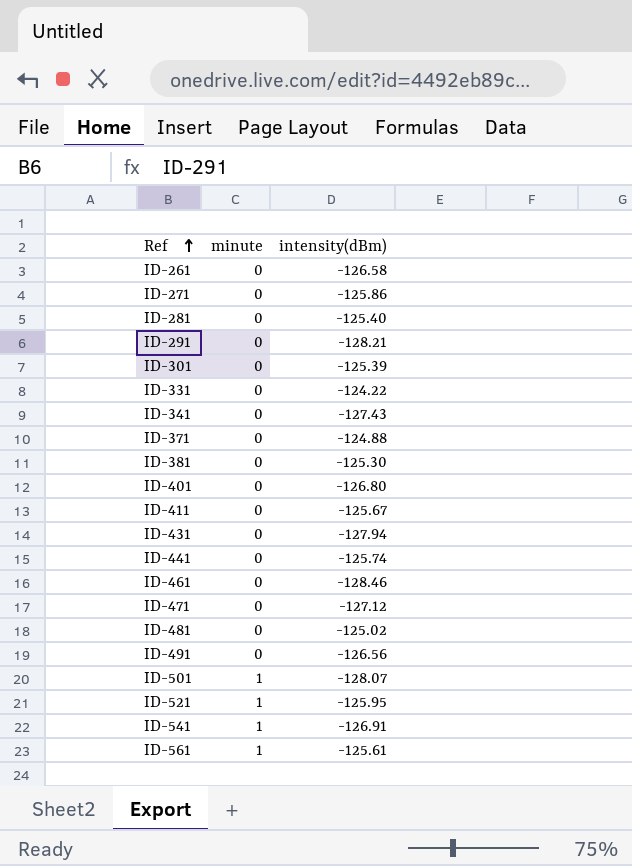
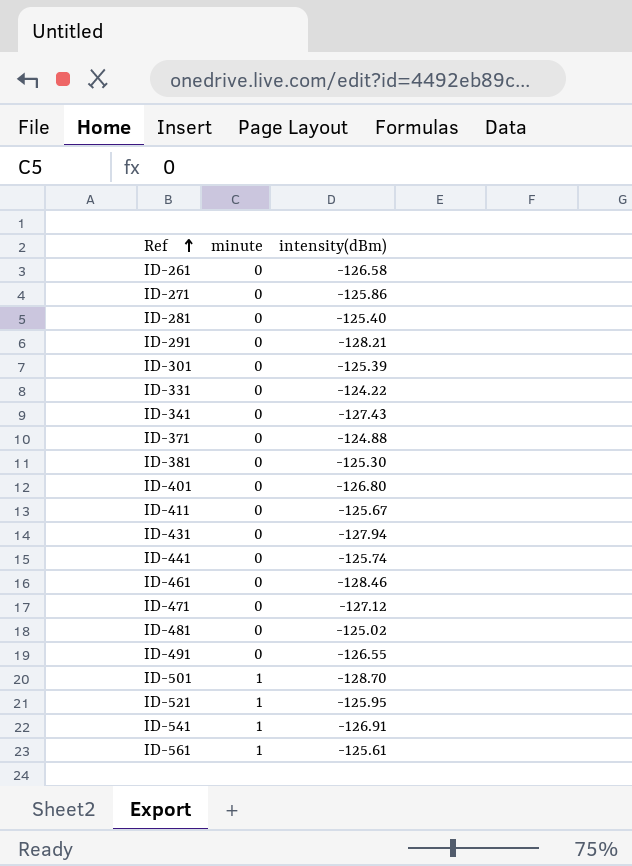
ID-491 | intensity(dBm): -126.56 -> -126.55
ID-501 | intensity(dBm): -128.07 -> -128.70

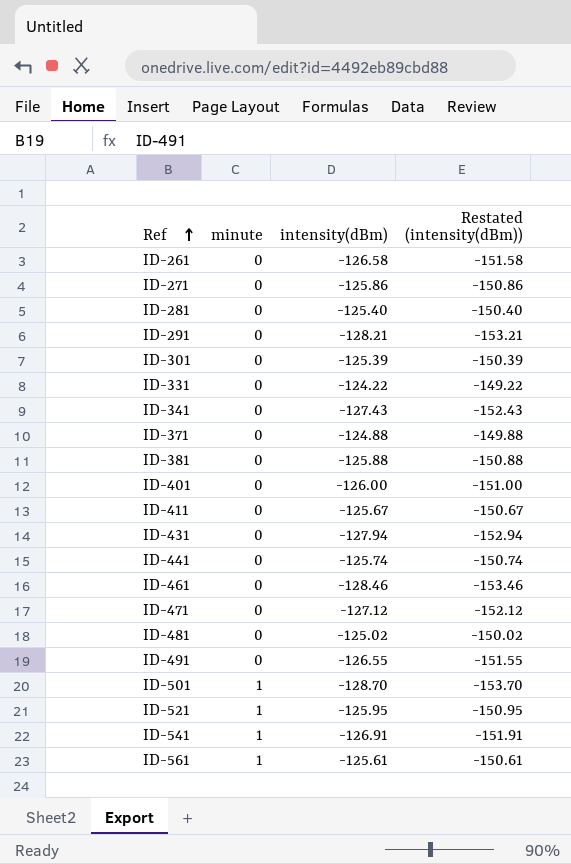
column Restated (intensity(dBm)) | formula: none -> [intensity(dBm)] - 25
ID-381 | intensity(dBm): -125.30 -> -125.88
ID-401 | intensity(dBm): -126.80 -> -126.00

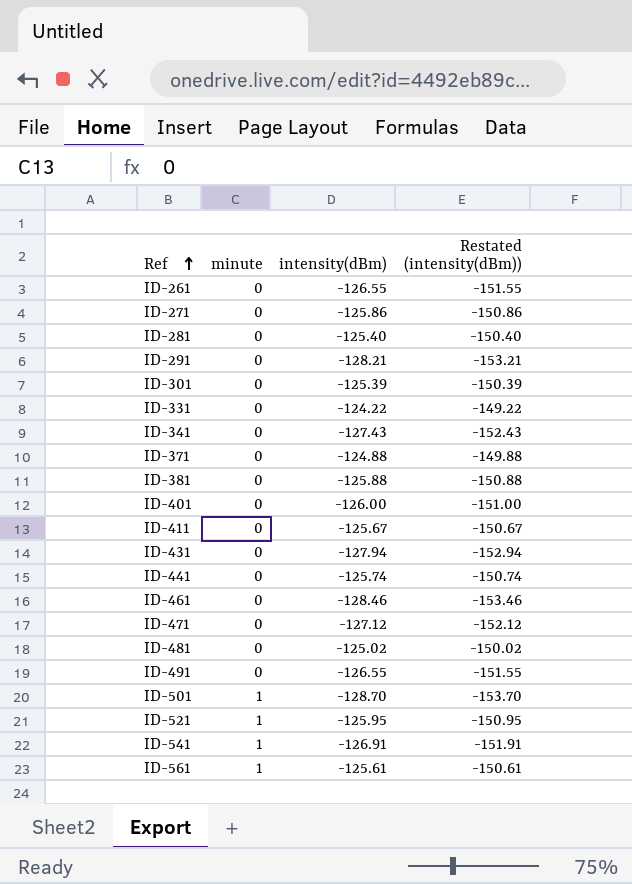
ID-261 | intensity(dBm): -126.58 -> -126.55
ID-261 | Restated (intensity(dBm)): -151.58 -> -151.55

